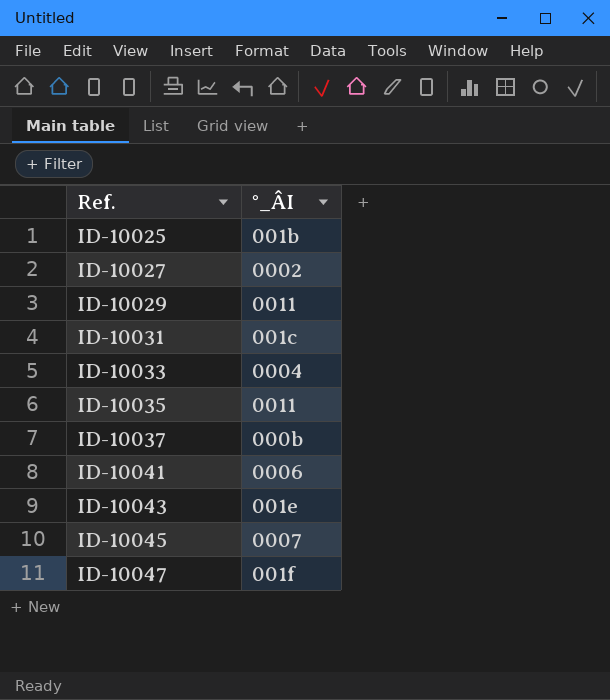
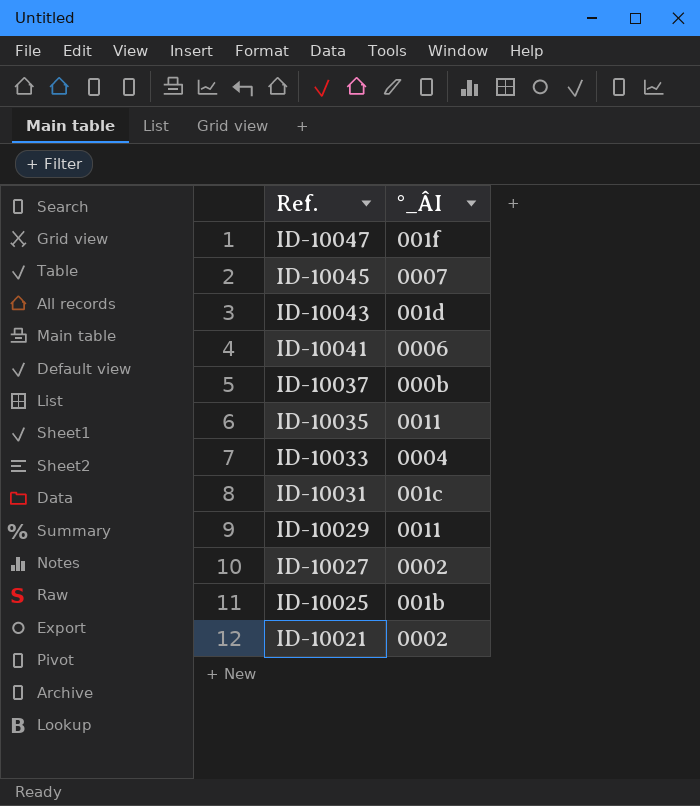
row order: Ref. ascending -> Ref. descending
ID-10043 | °_ÂI: 001e -> 001d
row ID-10021: none -> 0002

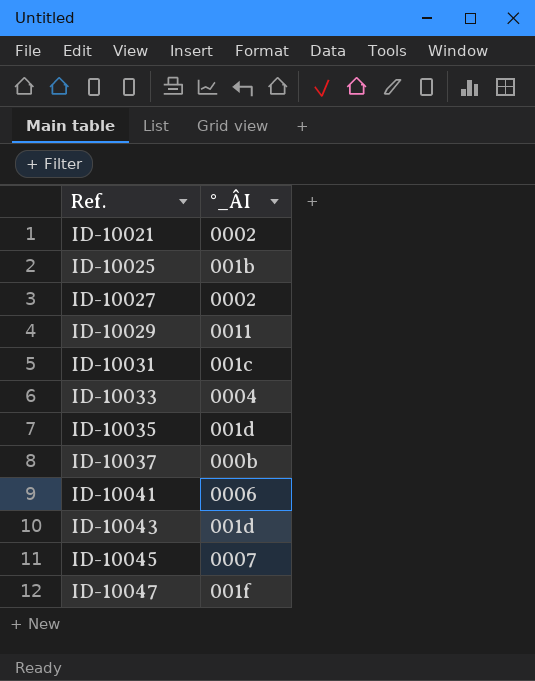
row order: Ref. descending -> Ref. ascending
ID-10035 | °_ÂI: 0011 -> 001d

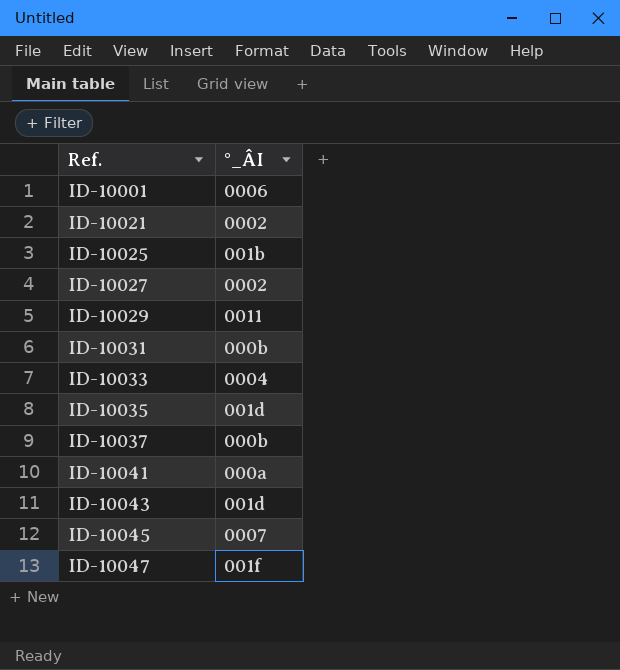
row ID-10001: none -> 0006
ID-10031 | °_ÂI: 001c -> 000b
ID-10041 | °_ÂI: 0006 -> 000a

